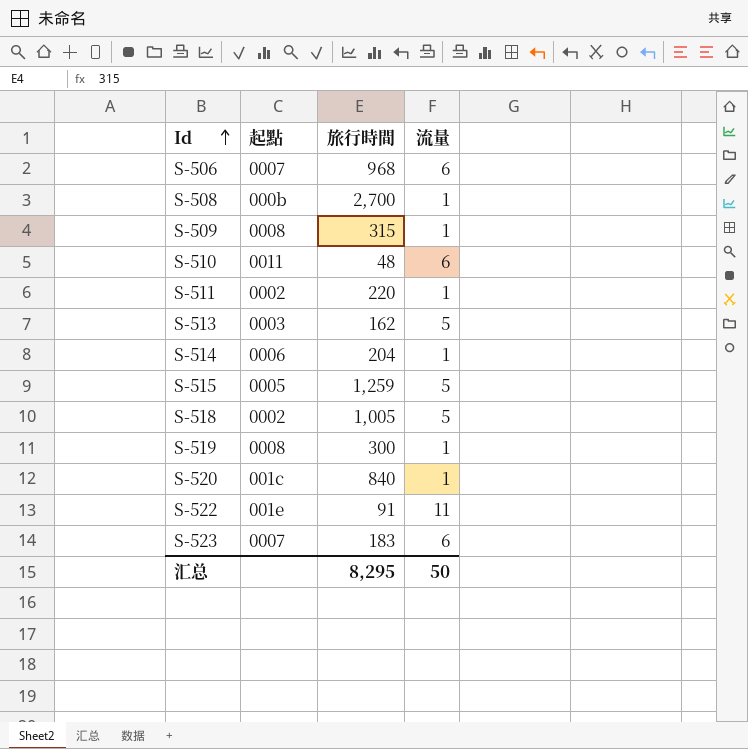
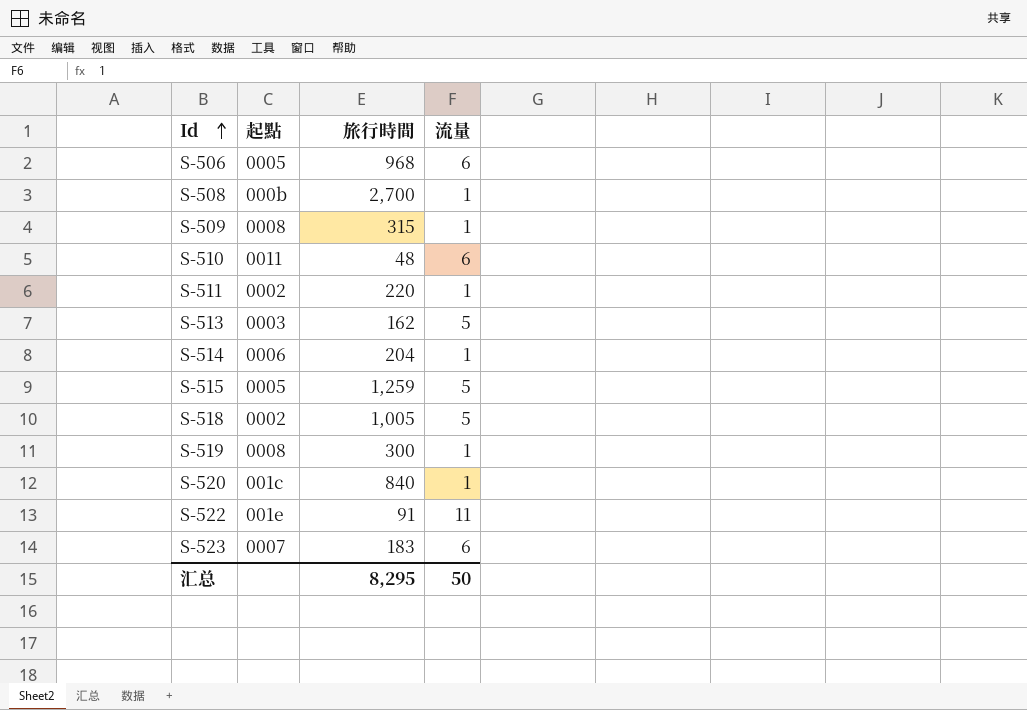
S-506 | 起點: 0007 -> 0005

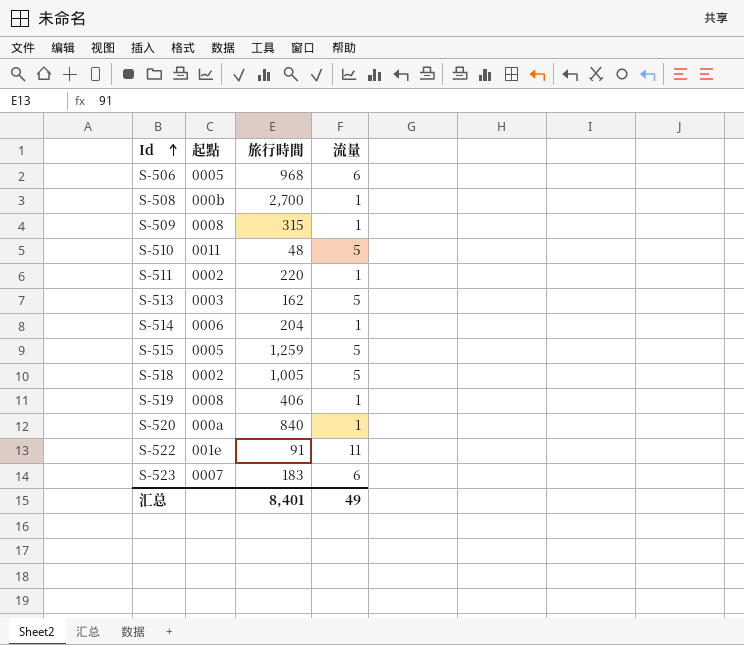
S-510 | 流量: 6 -> 5
S-519 | 旅行時間: 300 -> 406
S-520 | 起點: 001c -> 000a
汇总 | 旅行時間: 8,295 -> 8,401
汇总 | 流量: 50 -> 49

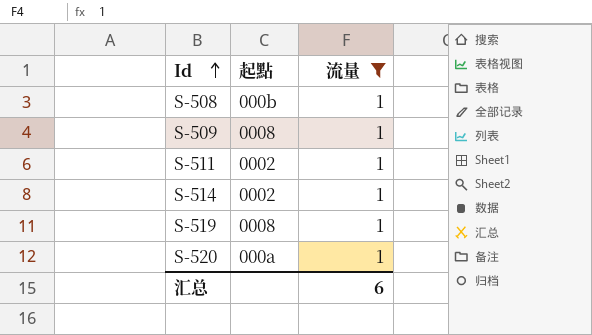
filter: none -> 流量 = 1
column 旅行時間 | position: 3 -> none
S-514 | 起點: 0006 -> 0002
汇总 | 流量: 49 -> 6

